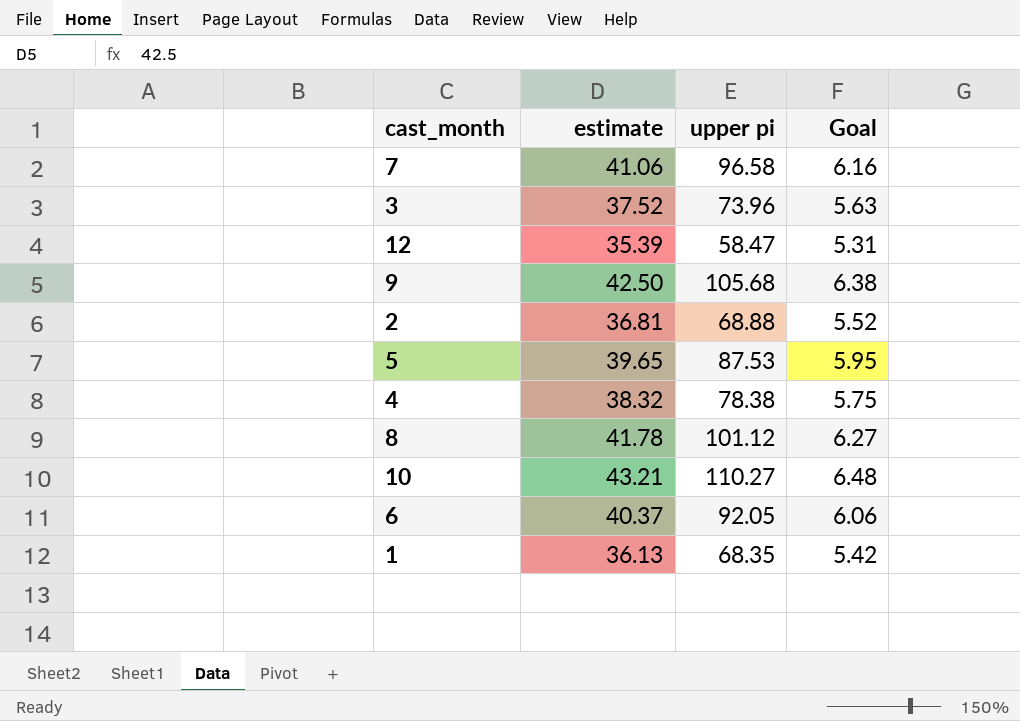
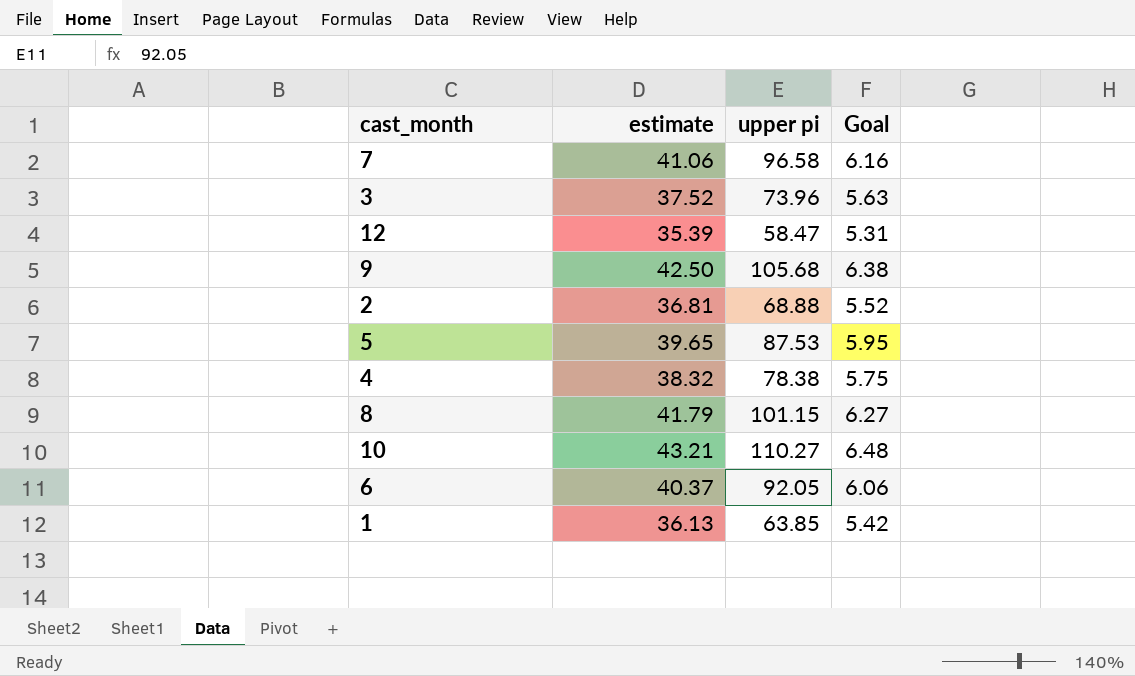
8 | estimate: 41.78 -> 41.79
8 | upper pi: 101.12 -> 101.15
1 | upper pi: 68.35 -> 63.85

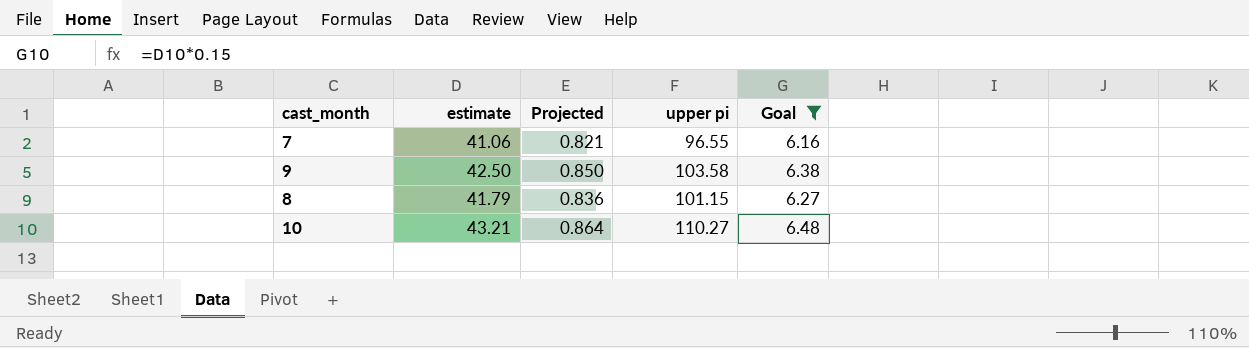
filter: none -> Goal >= 6.16
column Projected | formula: none -> [estimate] * 0.02
7 | upper pi: 96.58 -> 96.55
9 | upper pi: 105.68 -> 103.58

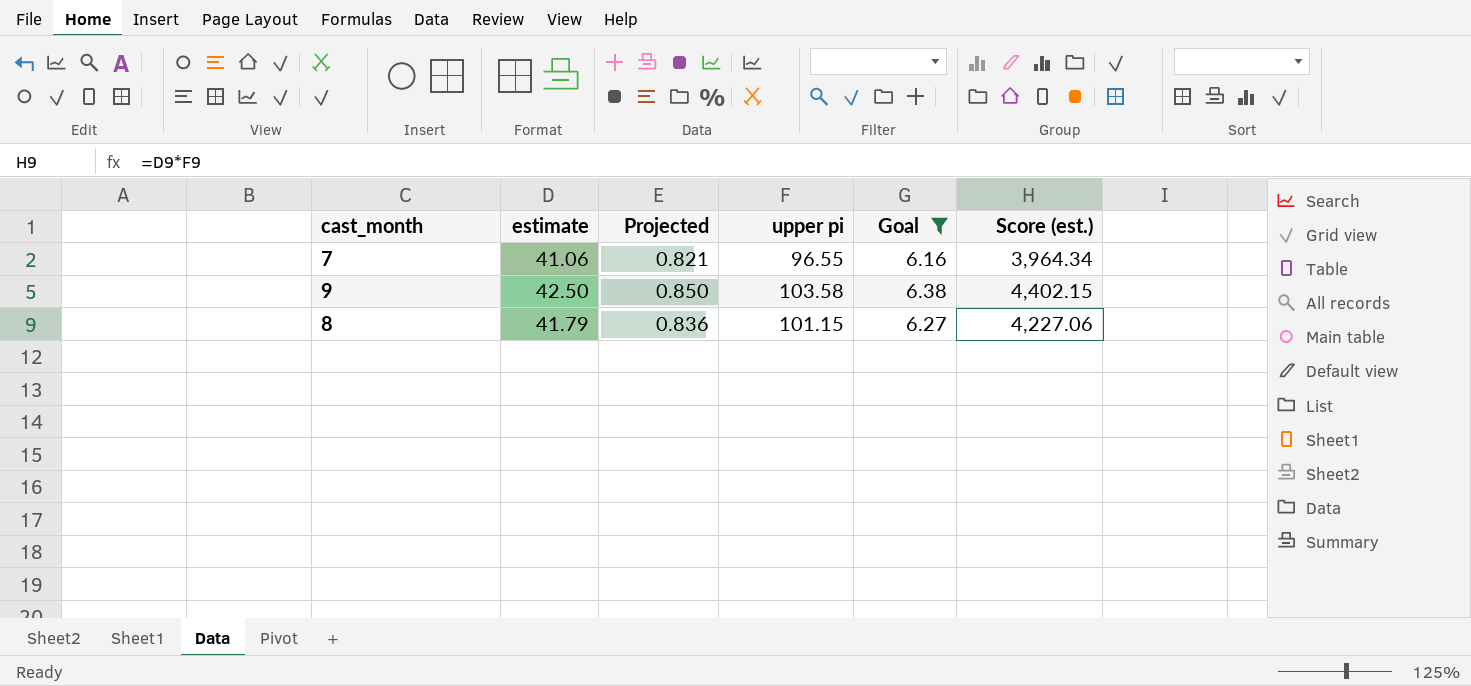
column Score (est.) | formula: none -> [estimate] * [upper pi]
row 10: 43.21 | 0.864 | 110.27 | 6.48 -> none

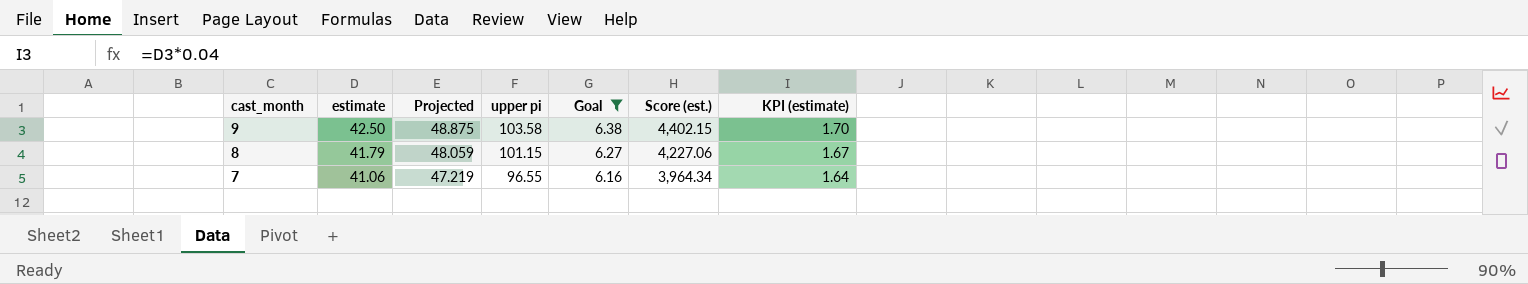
row order: none -> cast_month descending
column Projected | formula: [estimate] * 0.02 -> [estimate] * 1.15
column KPI (estimate) | formula: none -> [estimate] * 0.04

